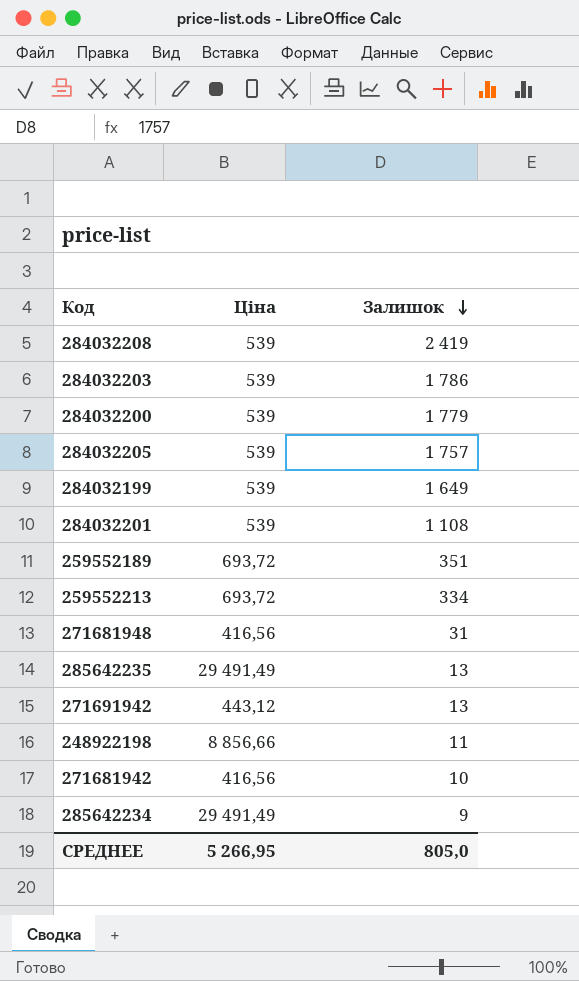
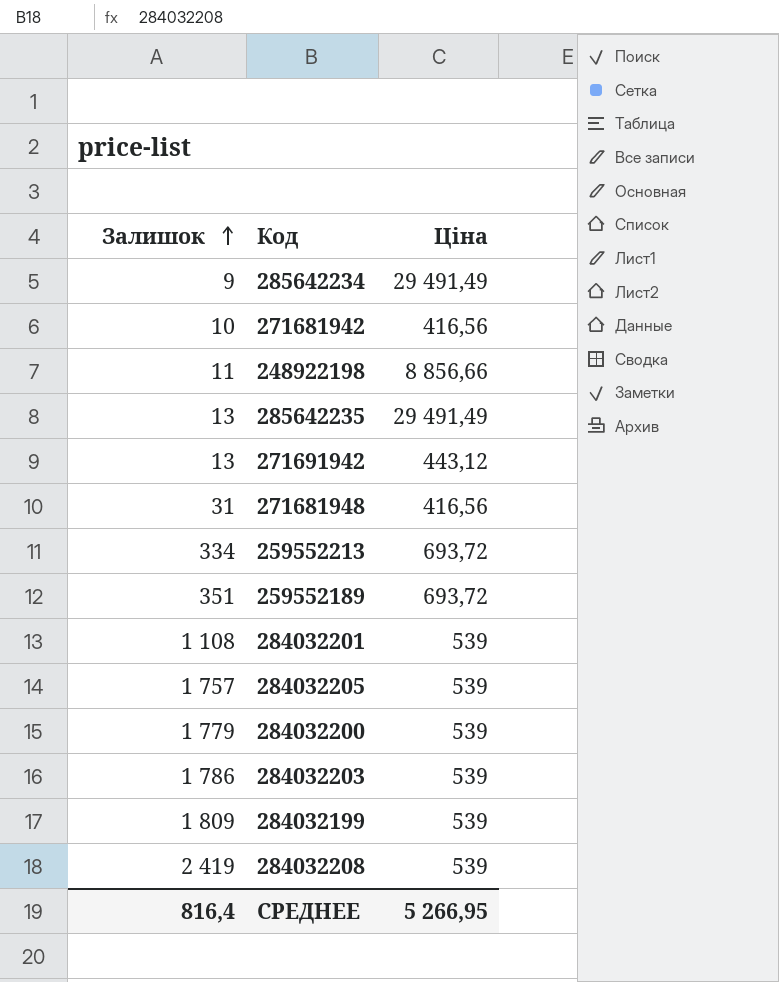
row order: Залишок descending -> Залишок ascending
column Залишок | position: 3 -> 1
284032199 | Залишок: 1 649 -> 1 809
СРЕДНЕЕ | Залишок: 805,0 -> 816,4

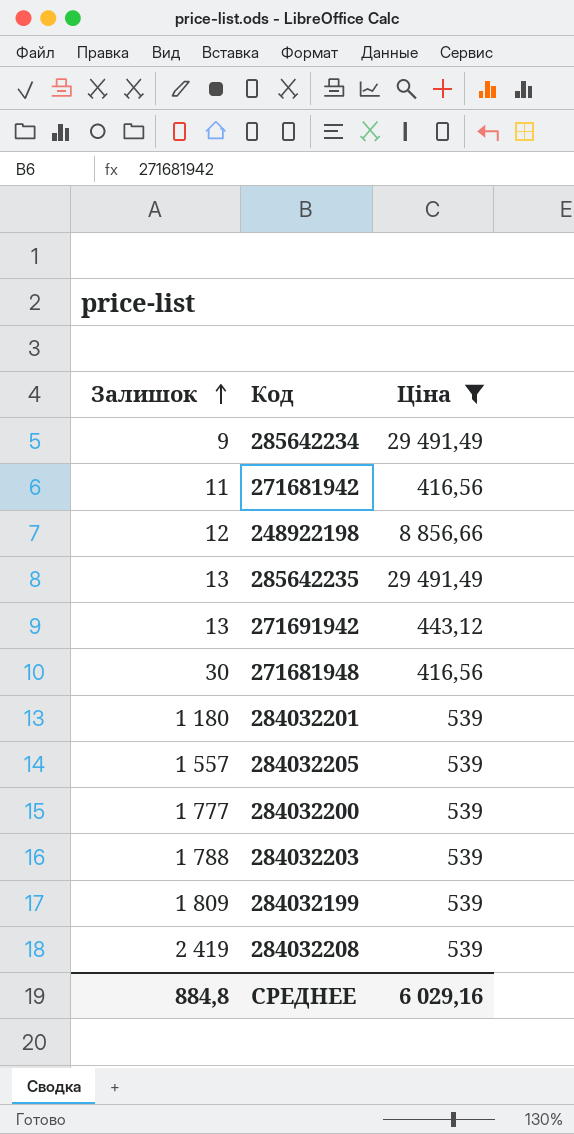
filter: none -> Ціна != 693,72
271681942 | Залишок: 10 -> 11
248922198 | Залишок: 11 -> 12
271681948 | Залишок: 31 -> 30
284032201 | Залишок: 1 108 -> 1 180
284032205 | Залишок: 1 757 -> 1 557
284032200 | Залишок: 1 779 -> 1 777
284032203 | Залишок: 1 786 -> 1 788
СРЕДНЕЕ | Залишок: 816,4 -> 884,8
СРЕДНЕЕ | Ціна: 5 266,95 -> 6 029,16

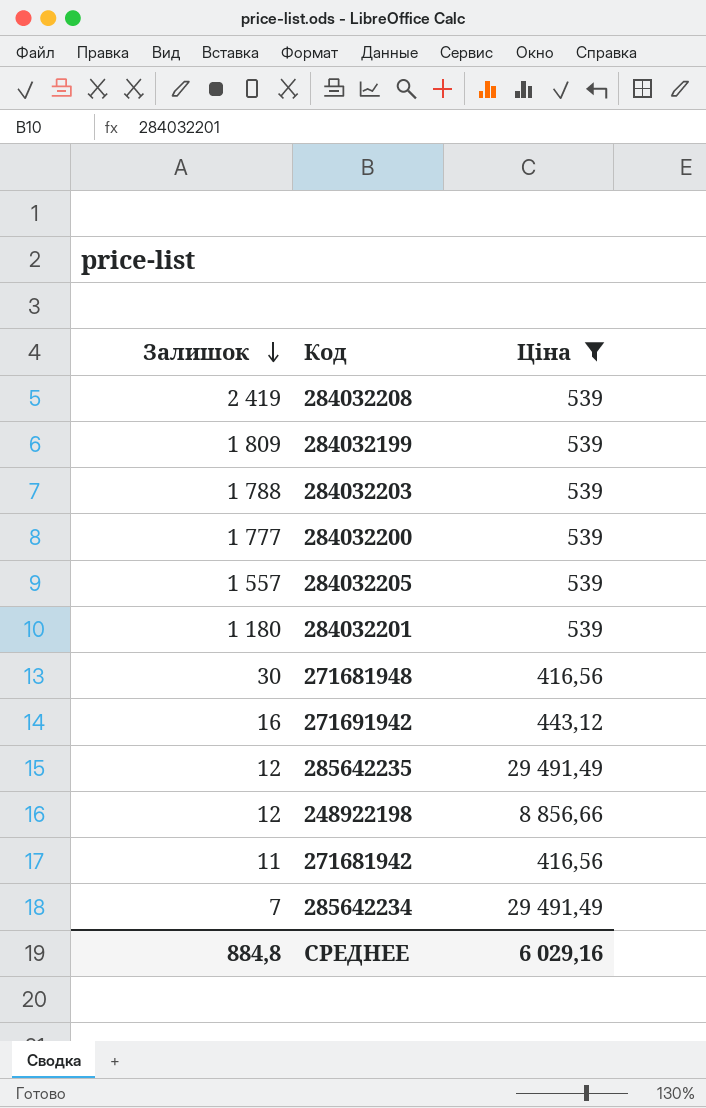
row order: Залишок ascending -> Залишок descending
271691942 | Залишок: 13 -> 16
285642235 | Залишок: 13 -> 12
285642234 | Залишок: 9 -> 7

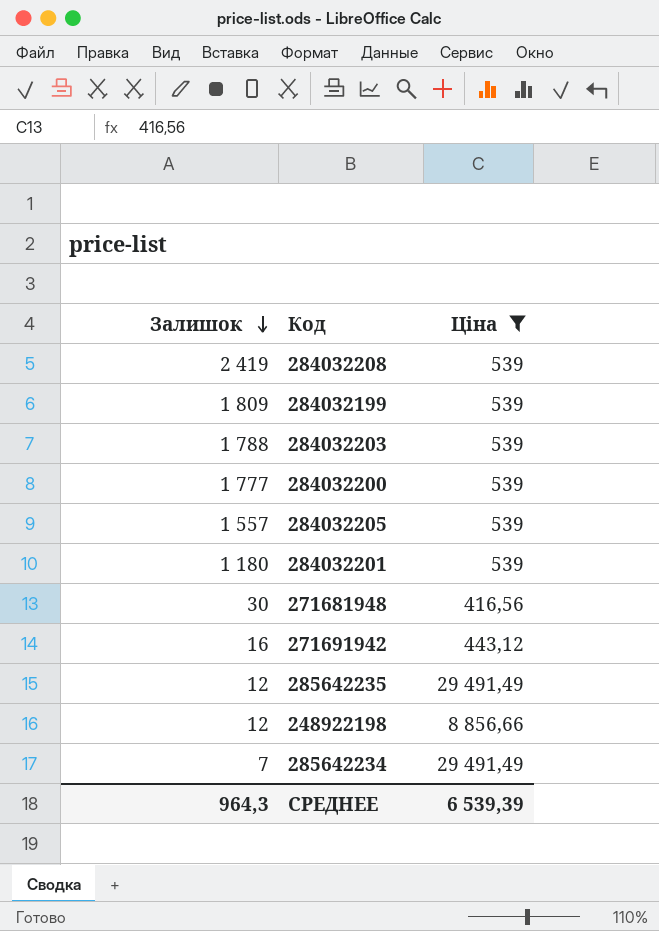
row 271681942: 11 | 416,56 -> none
СРЕДНЕЕ | Залишок: 884,8 -> 964,3
СРЕДНЕЕ | Ціна: 6 029,16 -> 6 539,39

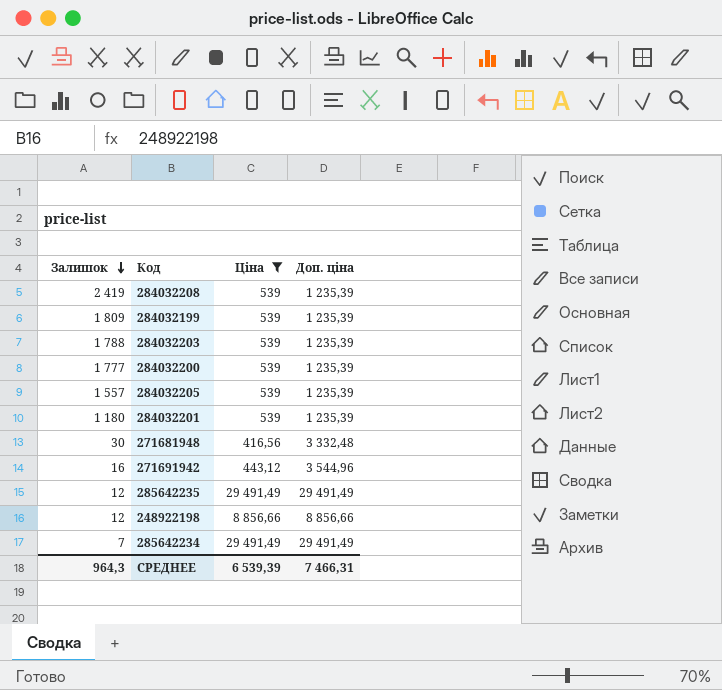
column Доп. ціна | position: none -> 4

